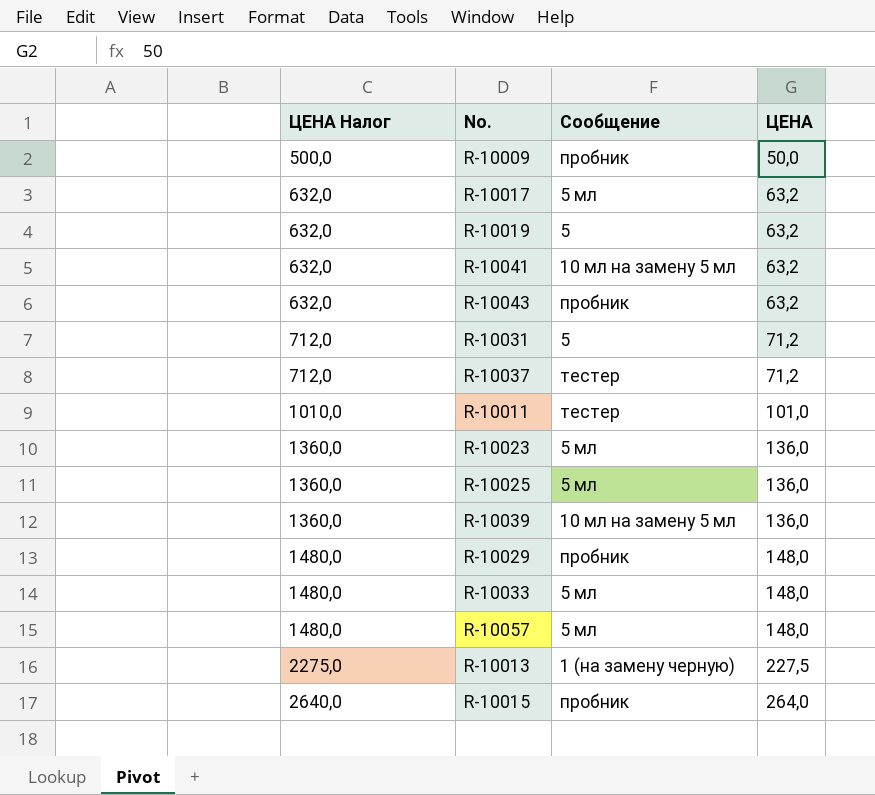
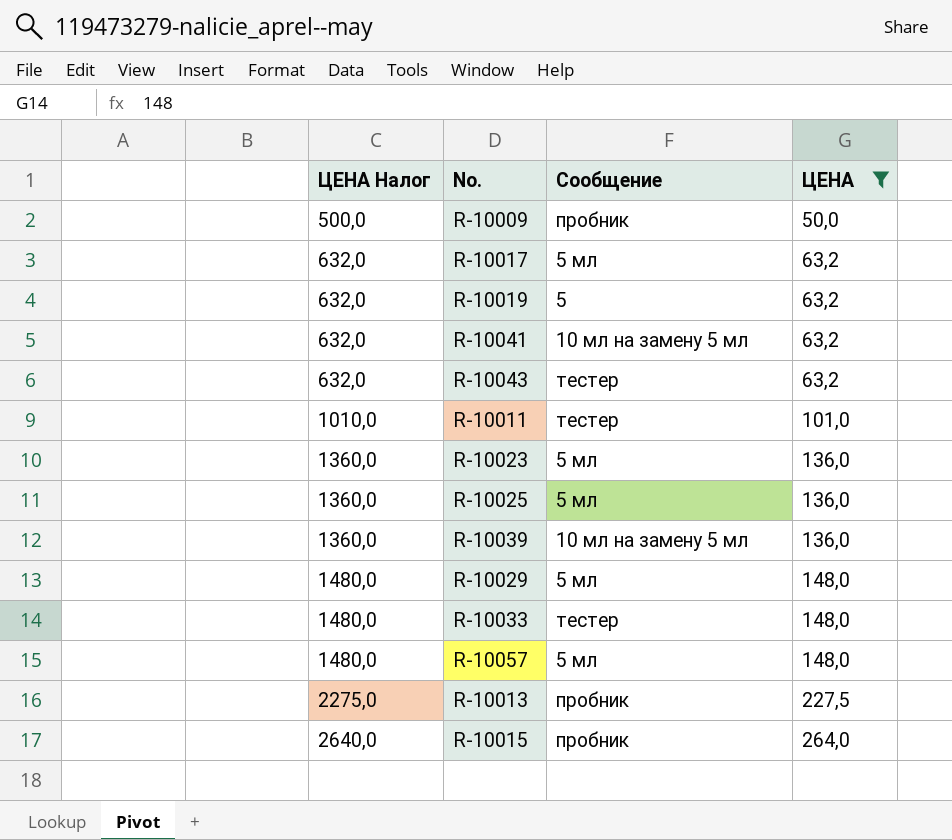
filter: none -> ЦЕНА != 71,2
R-10043 | Сообщение: пробник -> тестер
R-10029 | Сообщение: пробник -> 5 мл
R-10033 | Сообщение: 5 мл -> тестер
R-10013 | Сообщение: 1 (на замену черную) -> пробник

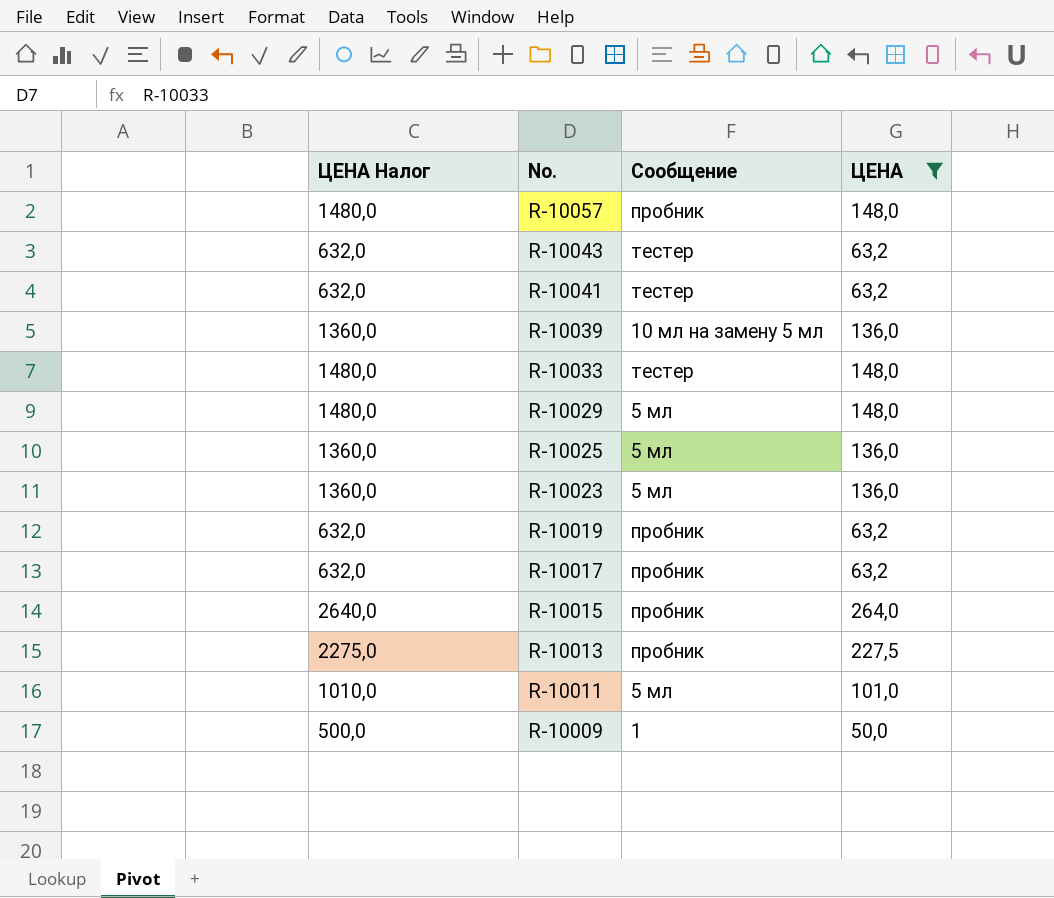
row order: ЦЕНА Налог ascending -> No. descending
R-10057 | Сообщение: 5 мл -> пробник
R-10041 | Сообщение: 10 мл на замену 5 мл -> тестер
R-10019 | Сообщение: 5 -> пробник
R-10017 | Сообщение: 5 мл -> пробник
R-10011 | Сообщение: тестер -> 5 мл
R-10009 | Сообщение: пробник -> 1

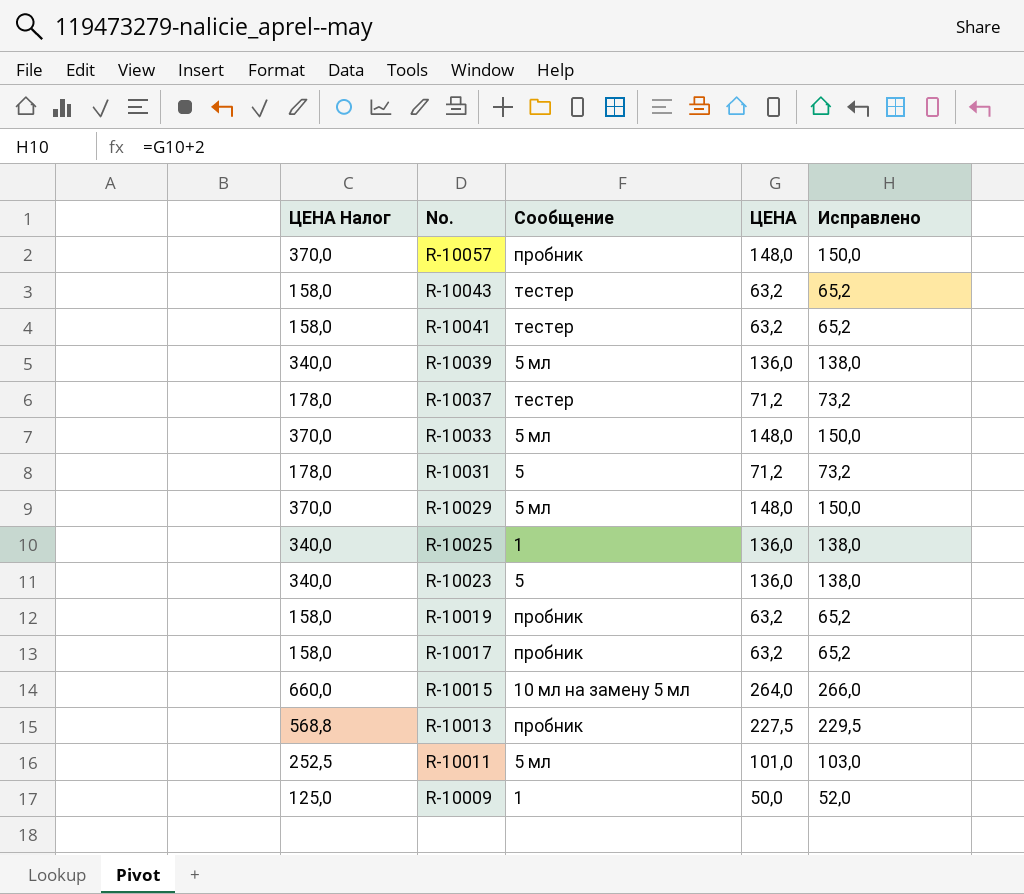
filter: ЦЕНА != 71,2 -> none
column ЦЕНА Налог | formula: [ЦЕНА] * 10 -> [ЦЕНА] * 2,5
column Исправлено | formula: none -> [ЦЕНА] + 2
R-10039 | Сообщение: 10 мл на замену 5 мл -> 5 мл
R-10033 | Сообщение: тестер -> 5 мл
R-10025 | Сообщение: 5 мл -> 1
R-10023 | Сообщение: 5 мл -> 5
R-10015 | Сообщение: пробник -> 10 мл на замену 5 мл

